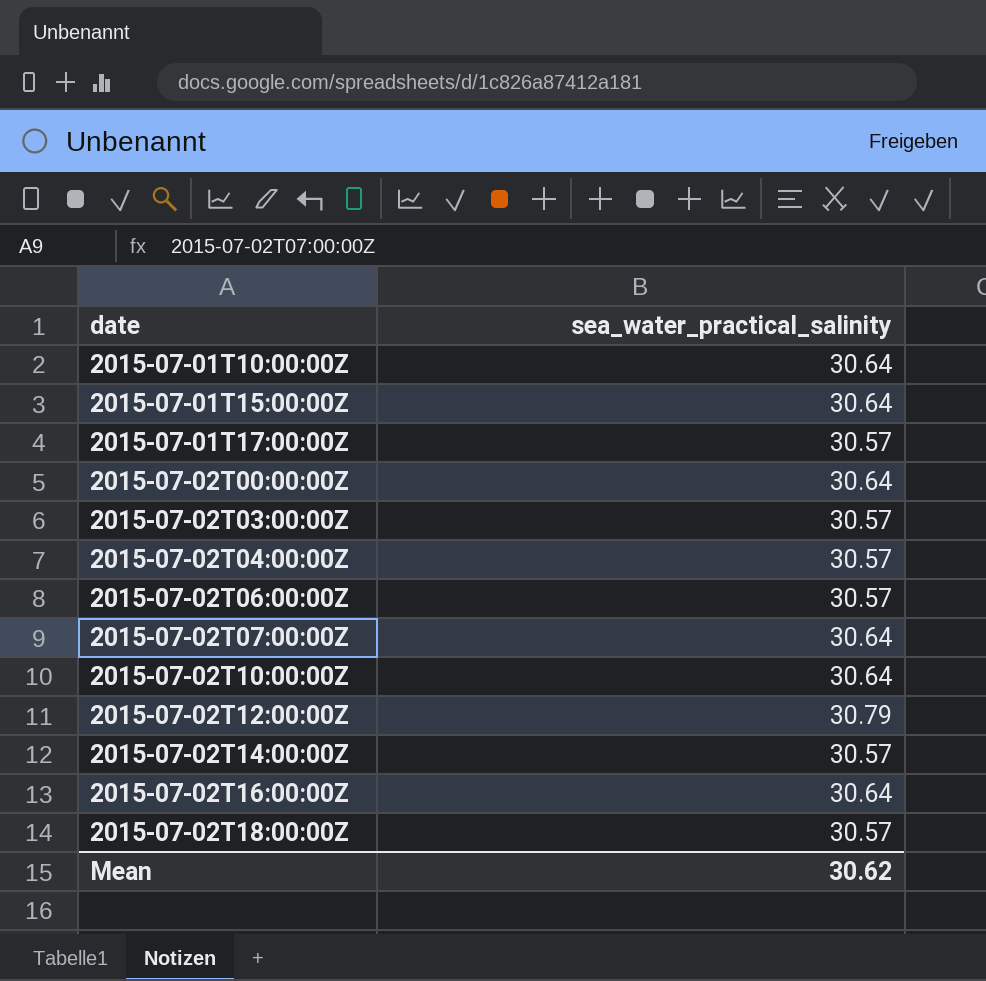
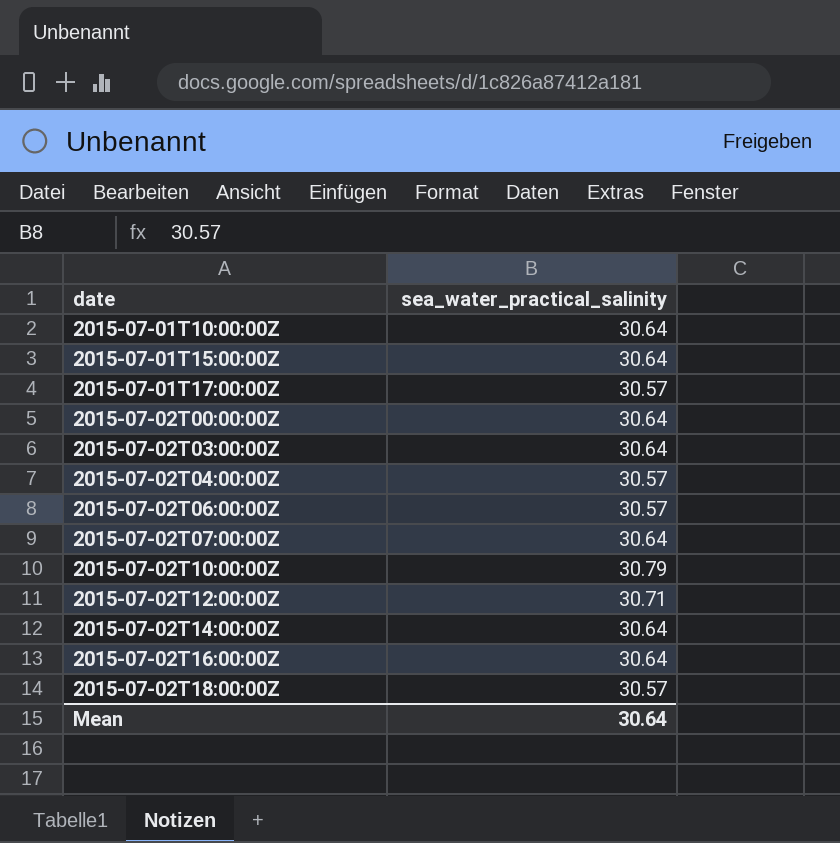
2015-07-02T03:00:00Z | sea_water_practical_salinity: 30.57 -> 30.64
2015-07-02T10:00:00Z | sea_water_practical_salinity: 30.64 -> 30.79
2015-07-02T12:00:00Z | sea_water_practical_salinity: 30.79 -> 30.71
2015-07-02T14:00:00Z | sea_water_practical_salinity: 30.57 -> 30.64
Mean | sea_water_practical_salinity: 30.62 -> 30.64

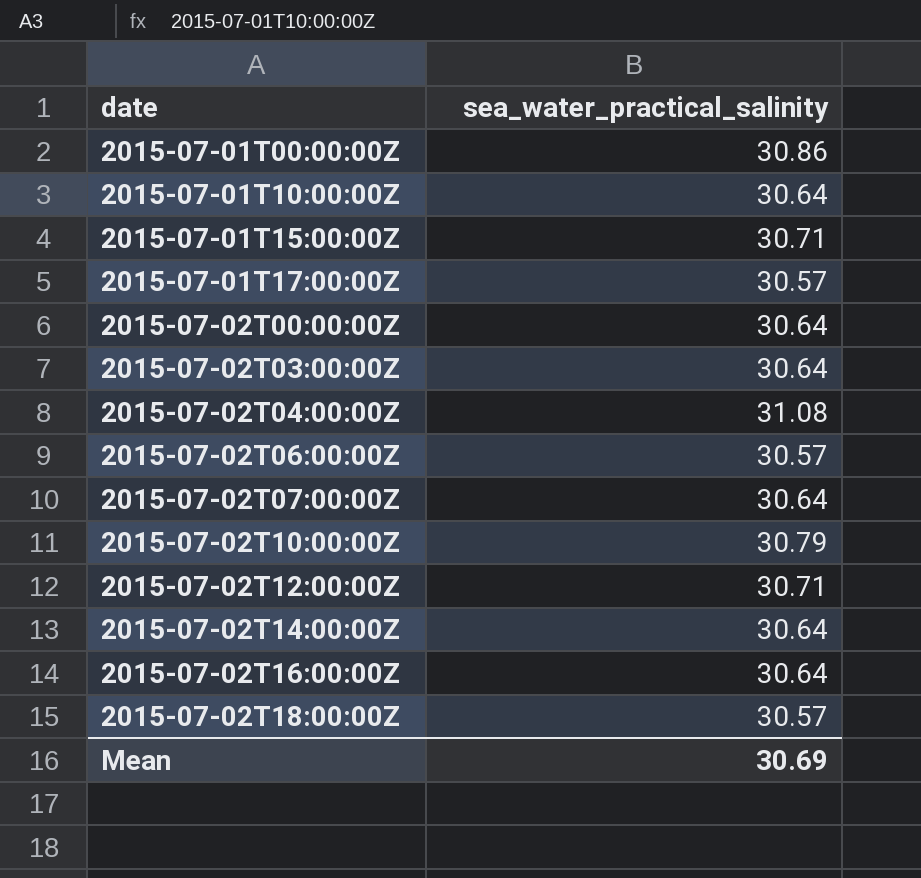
row 2015-07-01T00:00:00Z: none -> 30.86
2015-07-01T15:00:00Z | sea_water_practical_salinity: 30.64 -> 30.71
2015-07-02T04:00:00Z | sea_water_practical_salinity: 30.57 -> 31.08
Mean | sea_water_practical_salinity: 30.64 -> 30.69

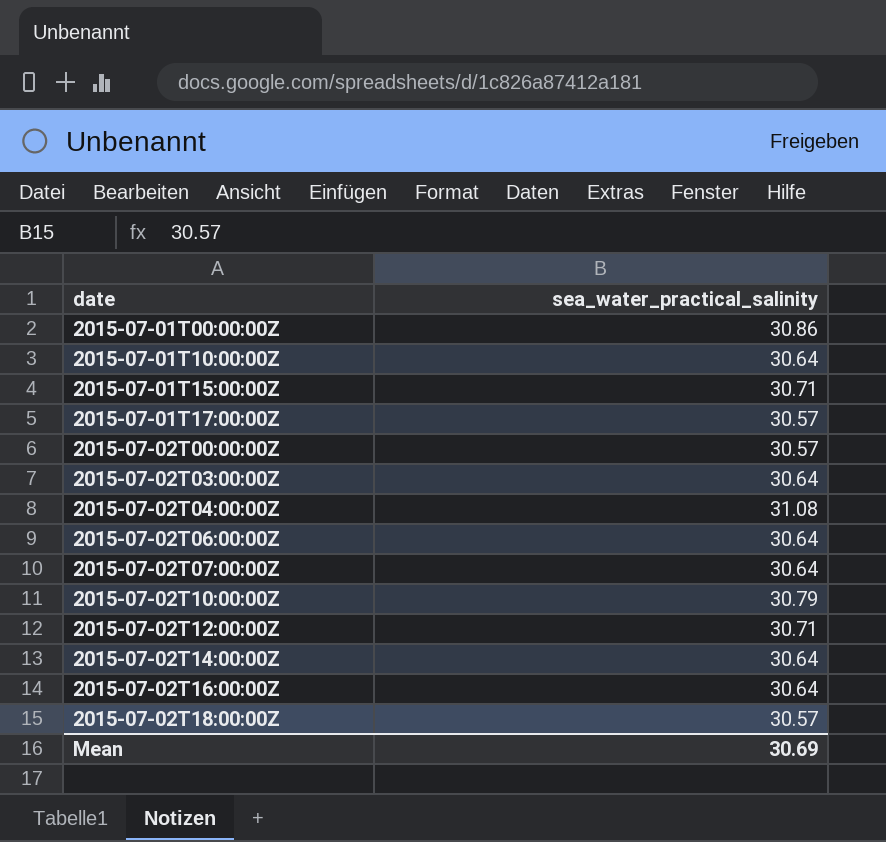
2015-07-02T00:00:00Z | sea_water_practical_salinity: 30.64 -> 30.57
2015-07-02T06:00:00Z | sea_water_practical_salinity: 30.57 -> 30.64

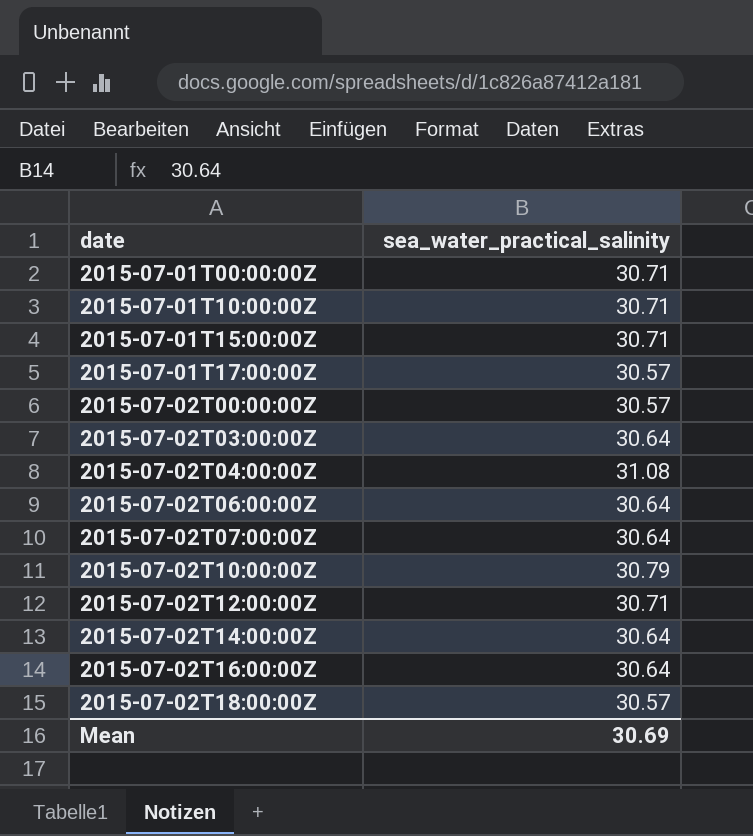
2015-07-01T00:00:00Z | sea_water_practical_salinity: 30.86 -> 30.71
2015-07-01T10:00:00Z | sea_water_practical_salinity: 30.64 -> 30.71

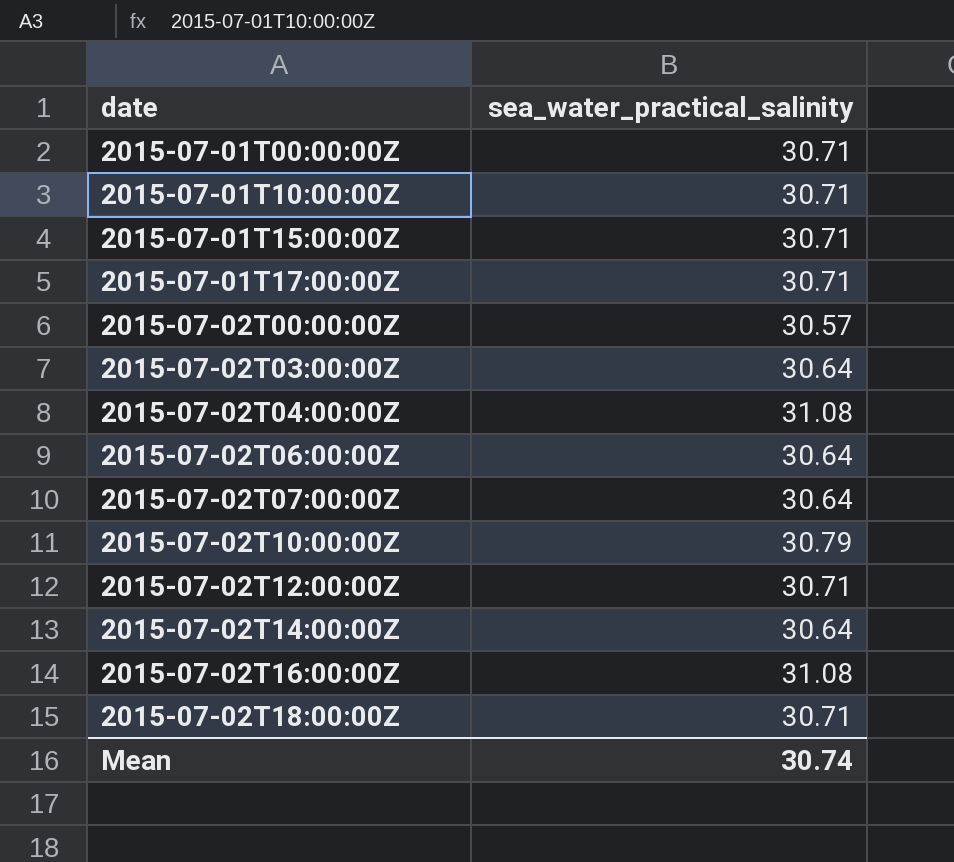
2015-07-01T17:00:00Z | sea_water_practical_salinity: 30.57 -> 30.71
2015-07-02T16:00:00Z | sea_water_practical_salinity: 30.64 -> 31.08
2015-07-02T18:00:00Z | sea_water_practical_salinity: 30.57 -> 30.71
Mean | sea_water_practical_salinity: 30.69 -> 30.74

